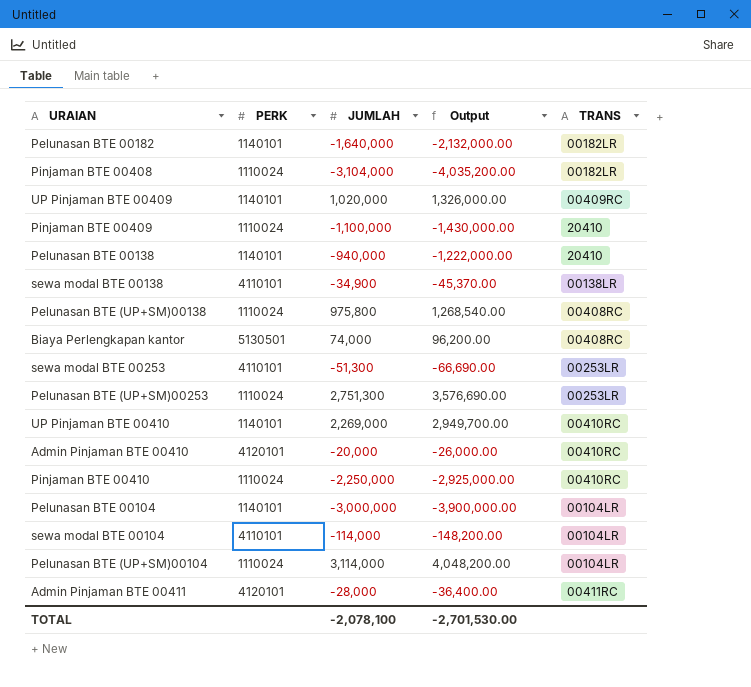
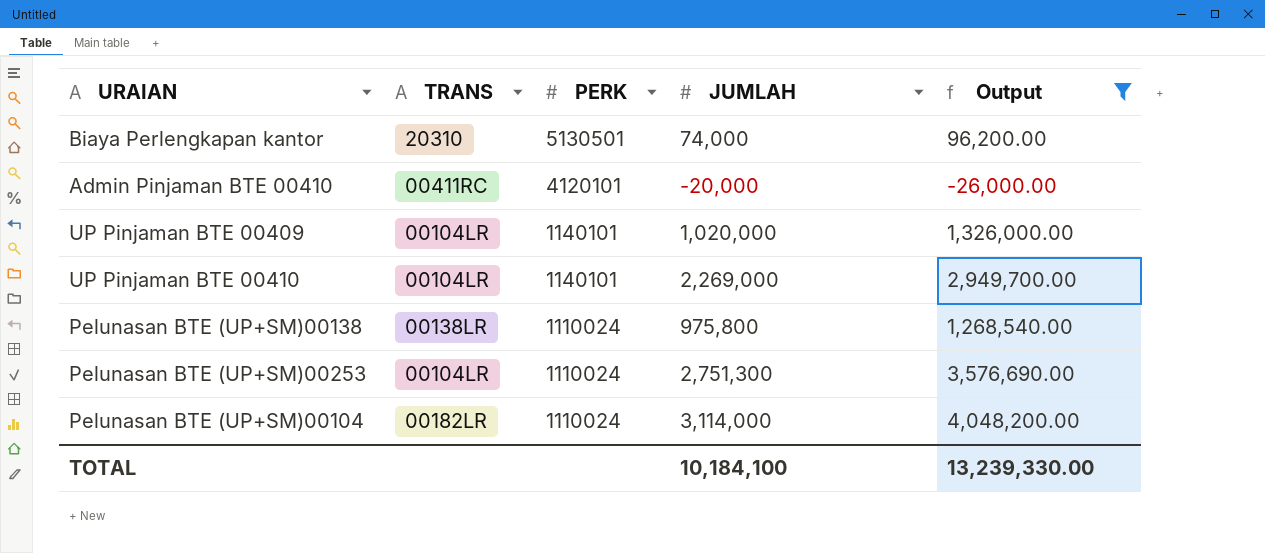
filter: none -> Output >= -26,000.00
row order: none -> PERK descending
column TRANS | position: 5 -> 2
Biaya Perlengkapan kantor | TRANS: 00408RC -> 20310
Admin Pinjaman BTE 00410 | TRANS: 00410RC -> 00411RC
UP Pinjaman BTE 00409 | TRANS: 00409RC -> 00104LR
UP Pinjaman BTE 00410 | TRANS: 00410RC -> 00104LR
Pelunasan BTE (UP+SM)00138 | TRANS: 00408RC -> 00138LR
Pelunasan BTE (UP+SM)00253 | TRANS: 00253LR -> 00104LR
Pelunasan BTE (UP+SM)00104 | TRANS: 00104LR -> 00182LR
TOTAL | JUMLAH: -2,078,100 -> 10,184,100
TOTAL | Output: -2,701,530.00 -> 13,239,330.00

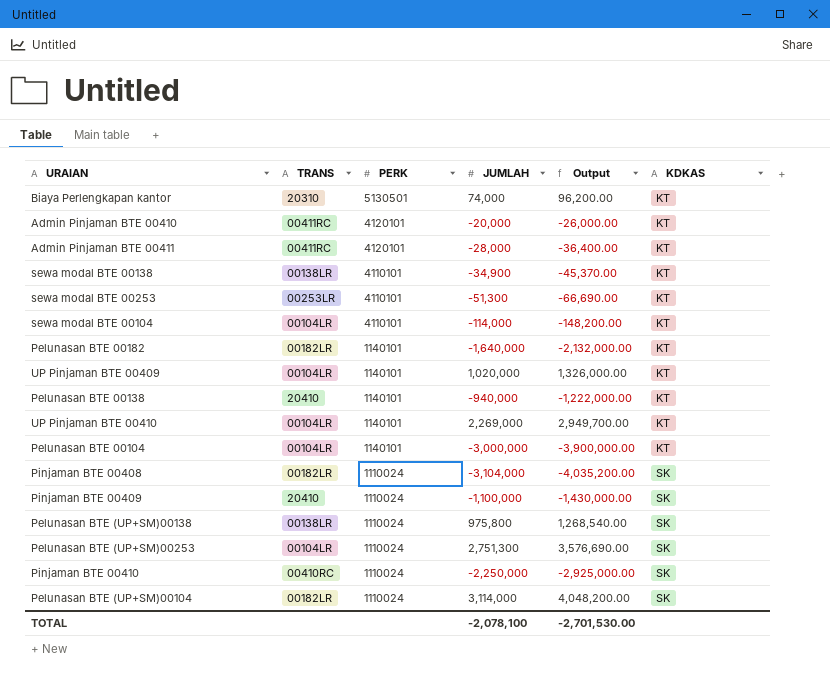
filter: Output >= -26,000.00 -> none
column KDKAS | position: none -> 6
TOTAL | JUMLAH: 10,184,100 -> -2,078,100
TOTAL | Output: 13,239,330.00 -> -2,701,530.00

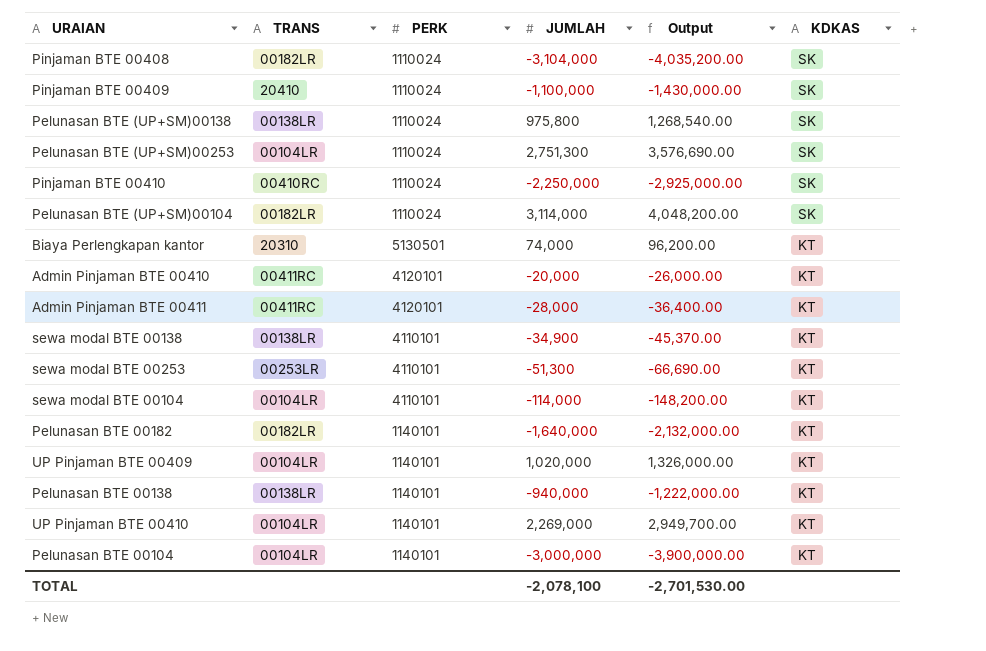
row order: PERK descending -> KDKAS descending
Pelunasan BTE 00138 | TRANS: 20410 -> 00138LR

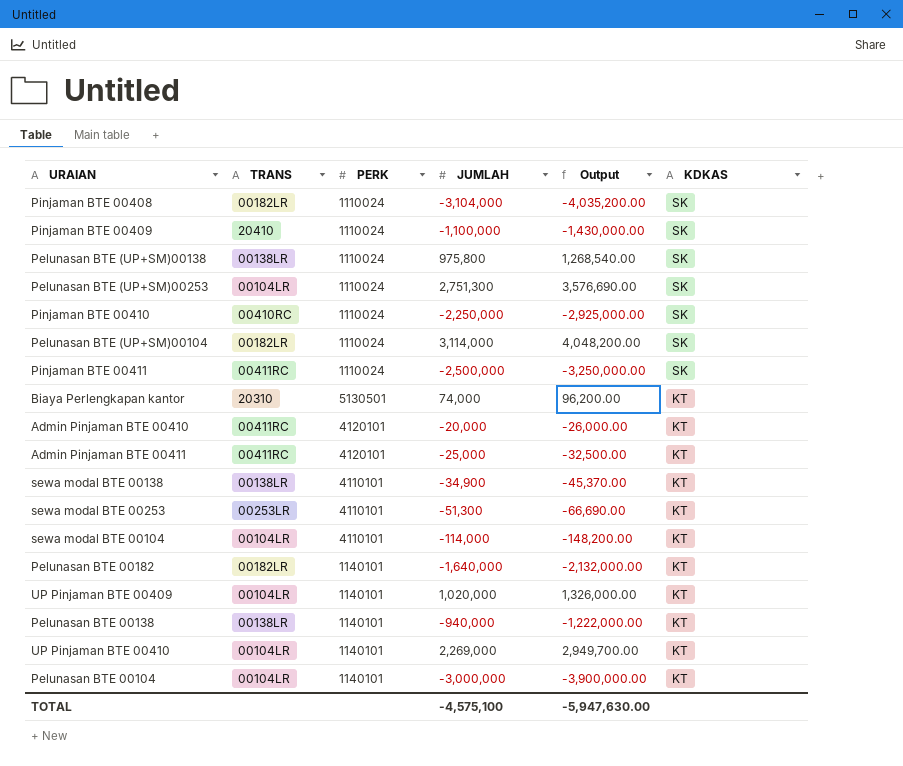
row Pinjaman BTE 00411: none -> 00411RC | 1110024 | -2,500,000 | -3,250,000.00 | SK
Admin Pinjaman BTE 00411 | JUMLAH: -28,000 -> -25,000
Admin Pinjaman BTE 00411 | Output: -36,400.00 -> -32,500.00
TOTAL | JUMLAH: -2,078,100 -> -4,575,100
TOTAL | Output: -2,701,530.00 -> -5,947,630.00

